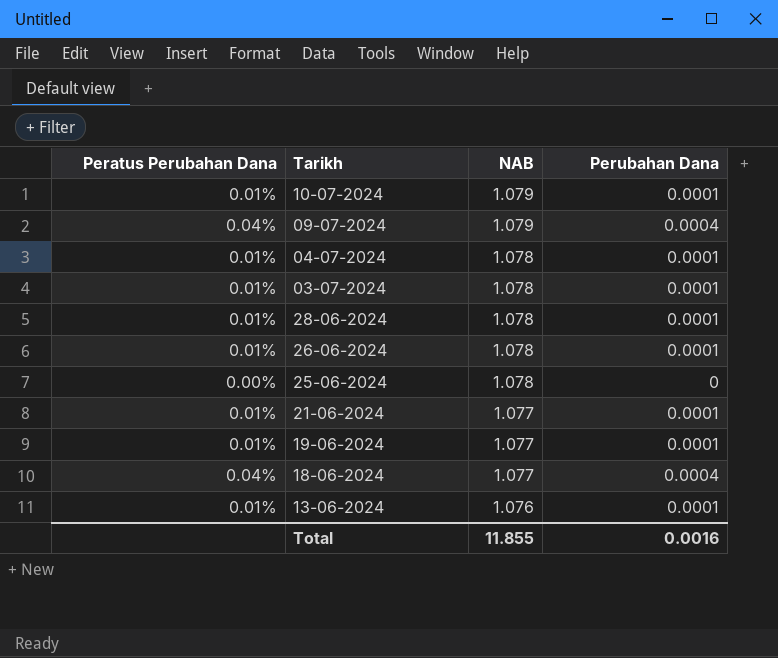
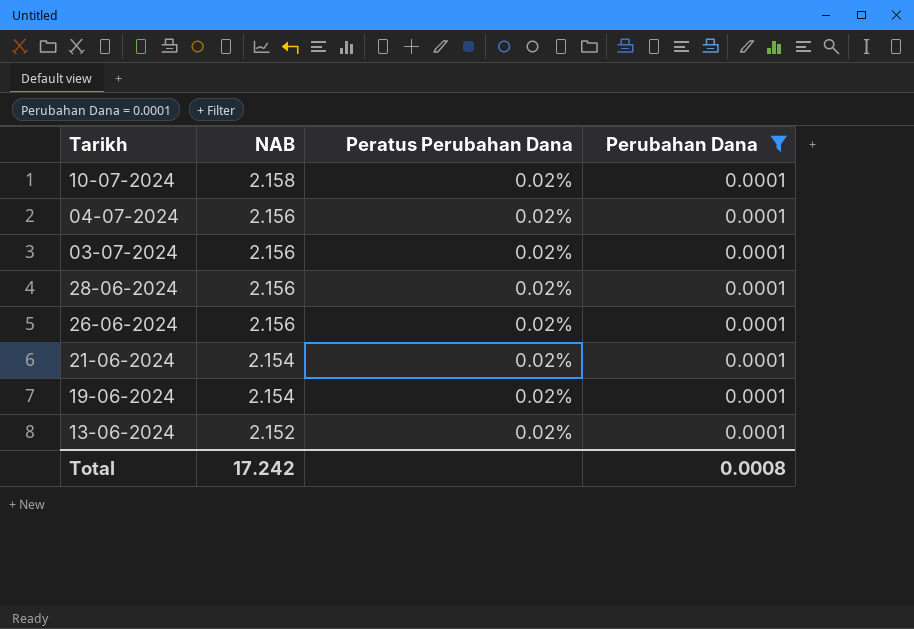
filter: none -> Perubahan Dana = 0.0001
column Peratus Perubahan Dana | position: 1 -> 3
10-07-2024 | NAB: 1.079 -> 2.158
10-07-2024 | Peratus Perubahan Dana: 0.01% -> 0.02%
04-07-2024 | NAB: 1.078 -> 2.156
04-07-2024 | Peratus Perubahan Dana: 0.01% -> 0.02%
03-07-2024 | NAB: 1.078 -> 2.156
03-07-2024 | Peratus Perubahan Dana: 0.01% -> 0.02%
28-06-2024 | NAB: 1.078 -> 2.156
28-06-2024 | Peratus Perubahan Dana: 0.01% -> 0.02%
26-06-2024 | NAB: 1.078 -> 2.156
26-06-2024 | Peratus Perubahan Dana: 0.01% -> 0.02%
21-06-2024 | NAB: 1.077 -> 2.154
21-06-2024 | Peratus Perubahan Dana: 0.01% -> 0.02%
19-06-2024 | NAB: 1.077 -> 2.154
19-06-2024 | Peratus Perubahan Dana: 0.01% -> 0.02%
13-06-2024 | NAB: 1.076 -> 2.152
13-06-2024 | Peratus Perubahan Dana: 0.01% -> 0.02%
Total | NAB: 11.855 -> 17.242
Total | Perubahan Dana: 0.0016 -> 0.0008

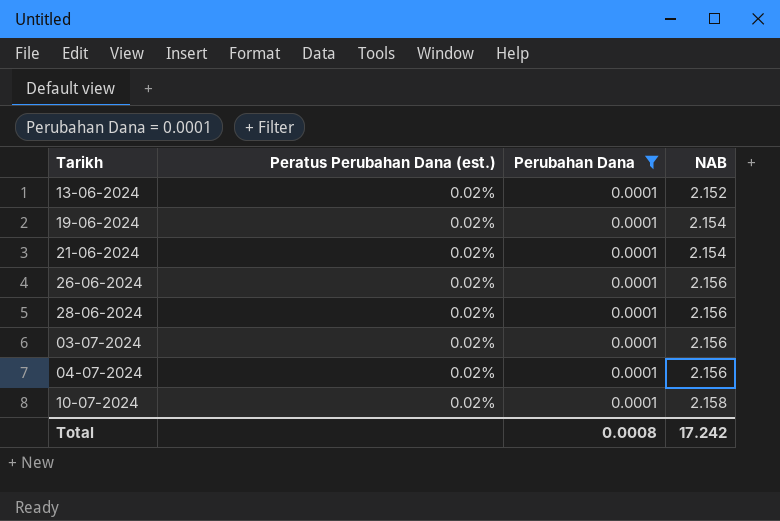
row order: Tarikh descending -> Tarikh ascending
column name: Peratus Perubahan Dana -> Peratus Perubahan Dana (est.)
column NAB | position: 2 -> 4

